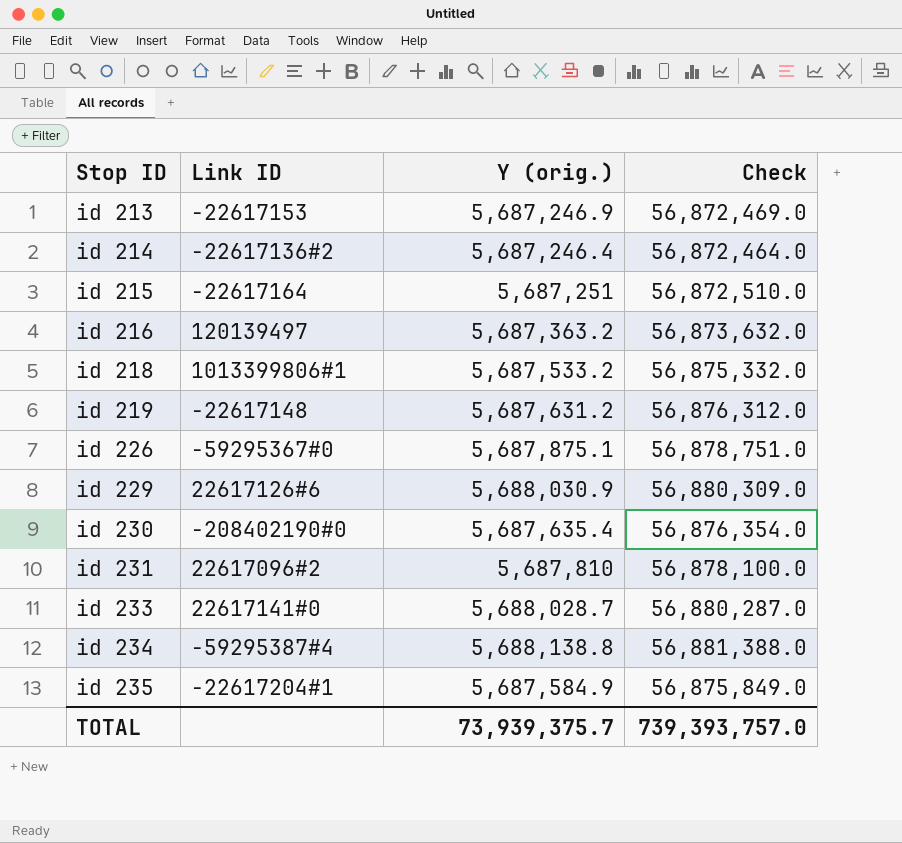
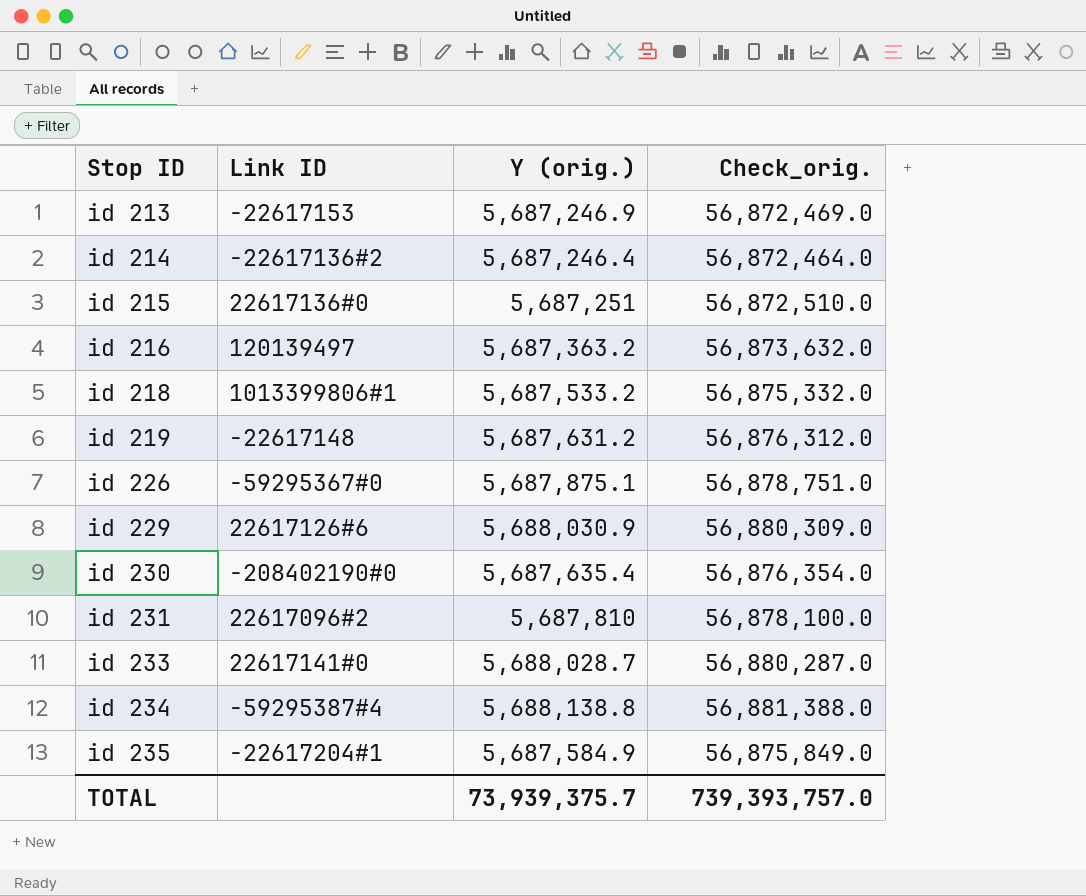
column name: Check -> Check_orig.
id 215 | Link ID: -22617164 -> 22617136#0

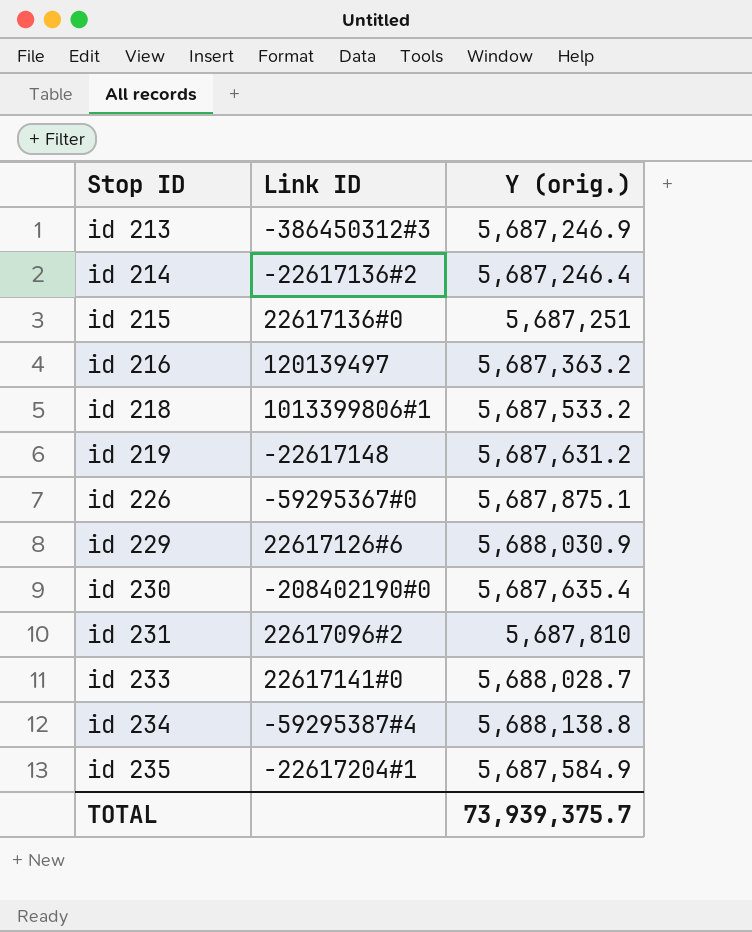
column Check_orig. | formula: [Y (orig.)] * 10 -> none
id 213 | Link ID: -22617153 -> -386450312#3

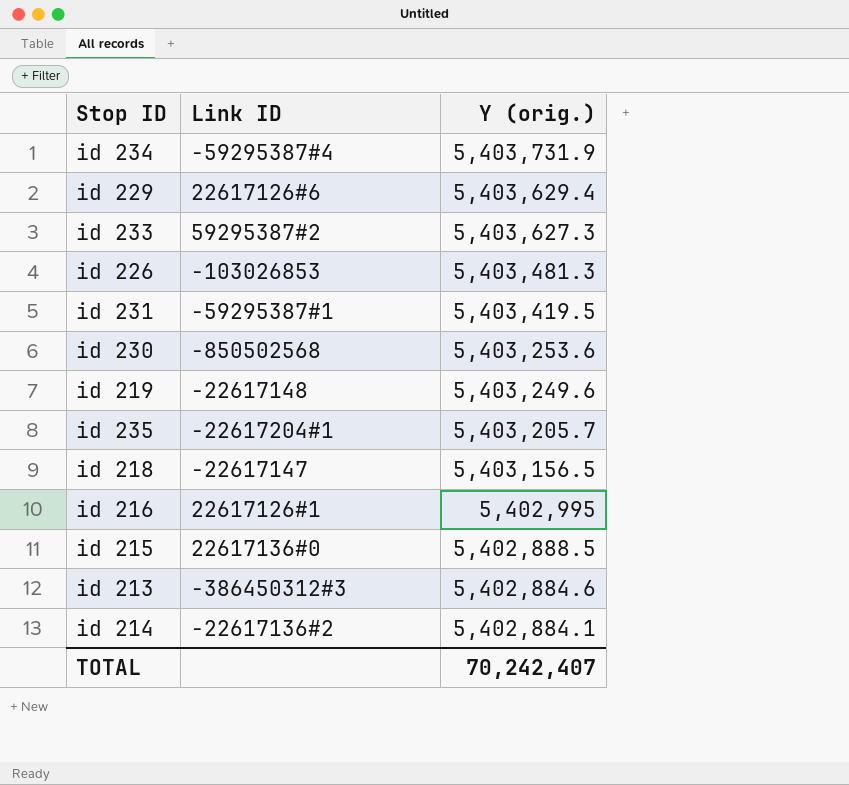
row order: Stop ID ascending -> Y (orig.) descending
id 234 | Y (orig.): 5,688,138.8 -> 5,403,731.9
id 229 | Y (orig.): 5,688,030.9 -> 5,403,629.4
id 233 | Link ID: 22617141#0 -> 59295387#2
id 233 | Y (orig.): 5,688,028.7 -> 5,403,627.3
id 226 | Link ID: -59295367#0 -> -103026853
id 226 | Y (orig.): 5,687,875.1 -> 5,403,481.3
id 231 | Link ID: 22617096#2 -> -59295387#1
id 231 | Y (orig.): 5,687,810 -> 5,403,419.5
id 230 | Link ID: -208402190#0 -> -850502568
id 230 | Y (orig.): 5,687,635.4 -> 5,403,253.6
id 219 | Y (orig.): 5,687,631.2 -> 5,403,249.6
id 235 | Y (orig.): 5,687,584.9 -> 5,403,205.7
id 218 | Link ID: 1013399806#1 -> -22617147
id 218 | Y (orig.): 5,687,533.2 -> 5,403,156.5
id 216 | Link ID: 120139497 -> 22617126#1
id 216 | Y (orig.): 5,687,363.2 -> 5,402,995
id 215 | Y (orig.): 5,687,251 -> 5,402,888.5
id 213 | Y (orig.): 5,687,246.9 -> 5,402,884.6
id 214 | Y (orig.): 5,687,246.4 -> 5,402,884.1
TOTAL | Y (orig.): 73,939,375.7 -> 70,242,407

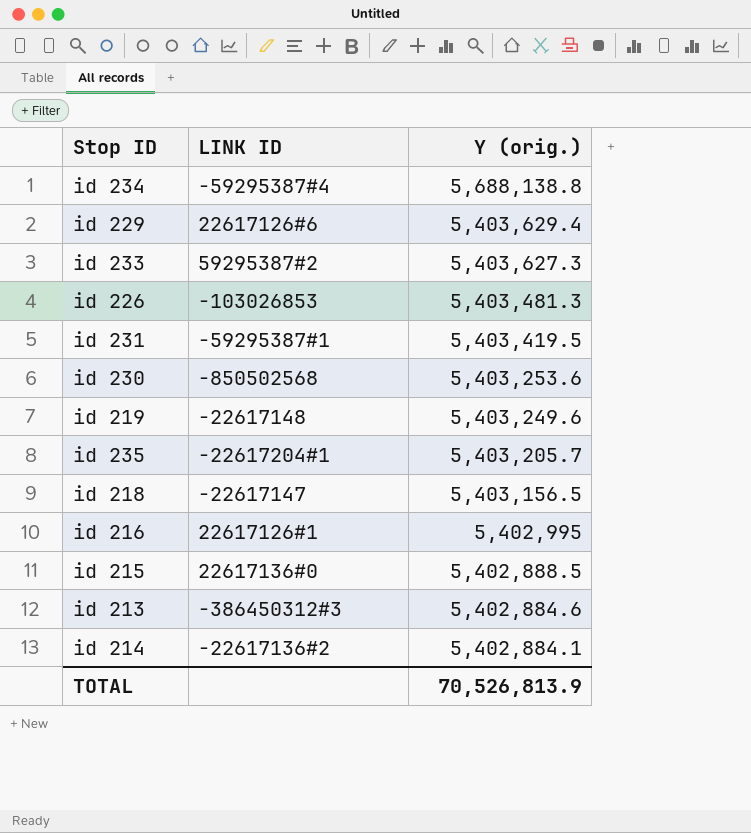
column name: Link ID -> LINK ID
id 234 | Y (orig.): 5,403,731.9 -> 5,688,138.8
TOTAL | Y (orig.): 70,242,407 -> 70,526,813.9

